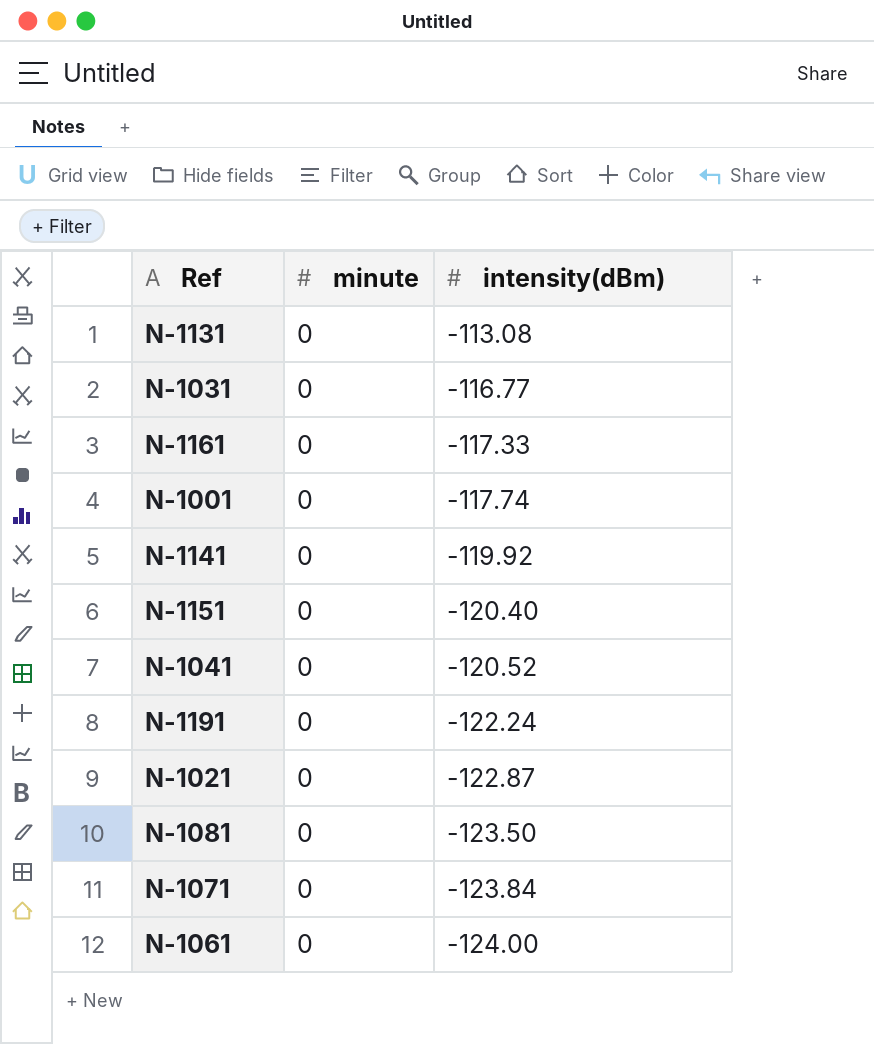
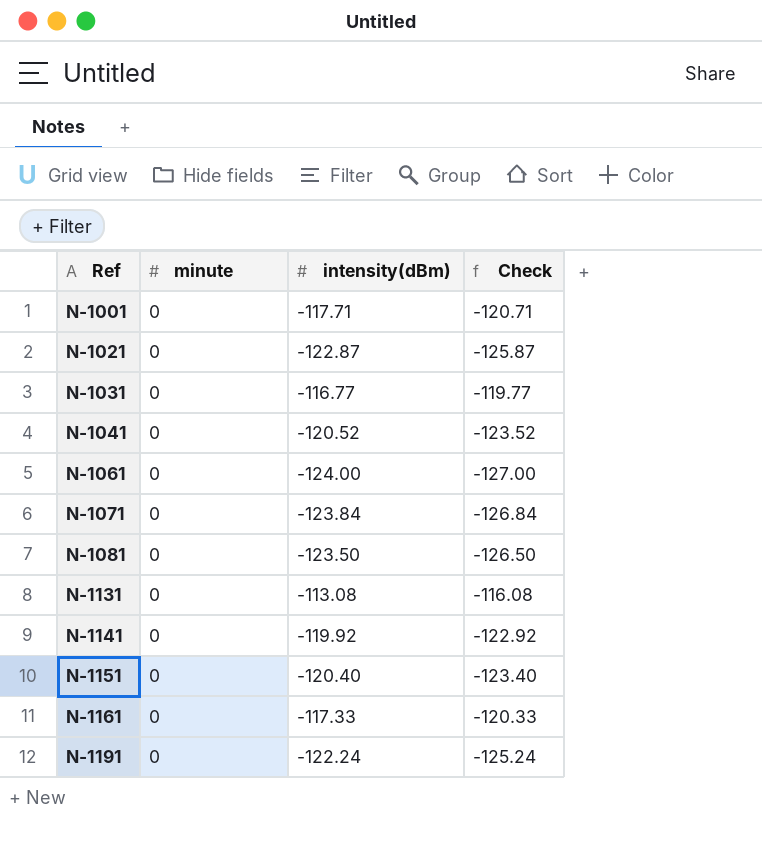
row order: intensity(dBm) descending -> Ref ascending
column Check | formula: none -> [intensity(dBm)] - 3
N-1001 | intensity(dBm): -117.74 -> -117.71

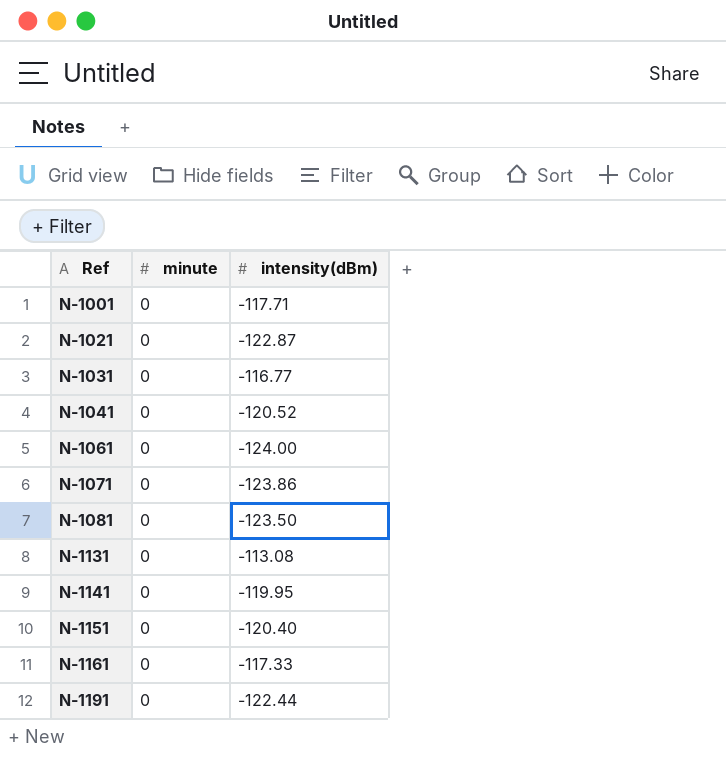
column Check | formula: [intensity(dBm)] - 3 -> none
N-1071 | intensity(dBm): -123.84 -> -123.86
N-1141 | intensity(dBm): -119.92 -> -119.95
N-1191 | intensity(dBm): -122.24 -> -122.44

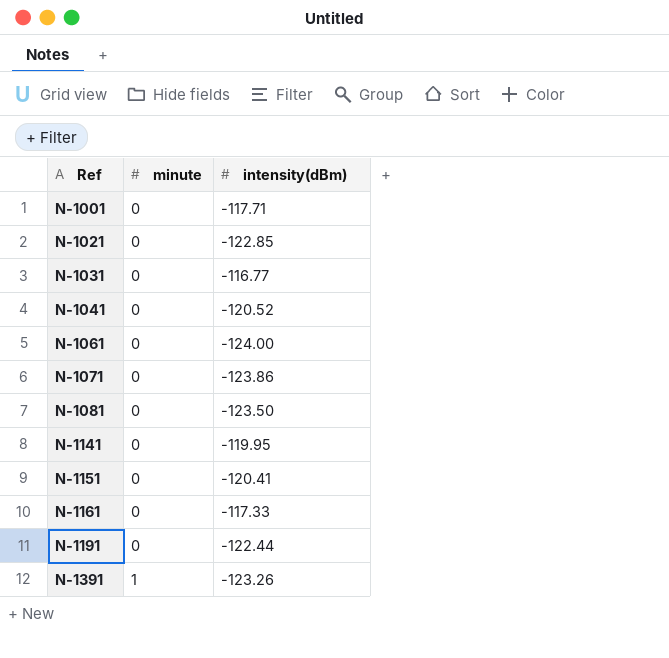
row N-1131: 0 | -113.08 -> none
N-1021 | intensity(dBm): -122.87 -> -122.85
N-1151 | intensity(dBm): -120.40 -> -120.41
row N-1391: none -> 1 | -123.26

